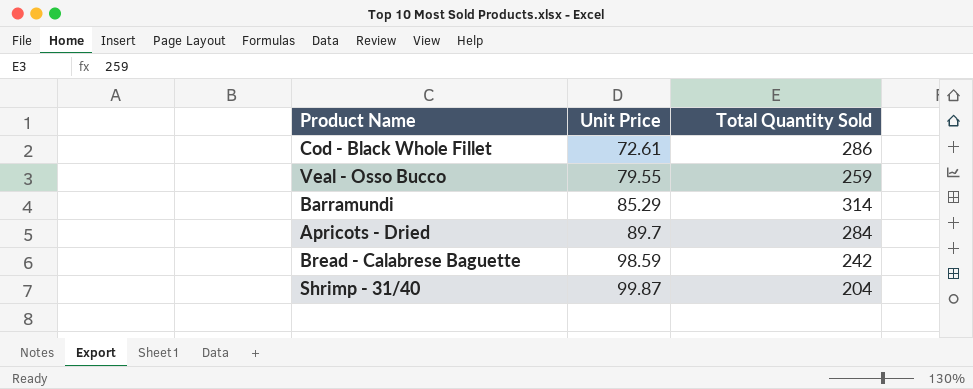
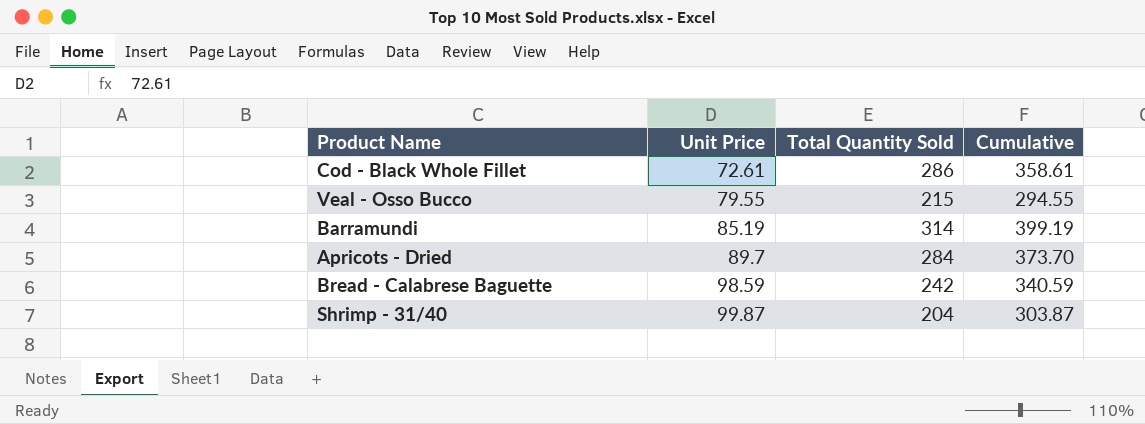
column Cumulative | formula: none -> [Unit Price] + [Total Quantity Sold]
Veal - Osso Bucco | Total Quantity Sold: 259 -> 215
Barramundi | Unit Price: 85.29 -> 85.19

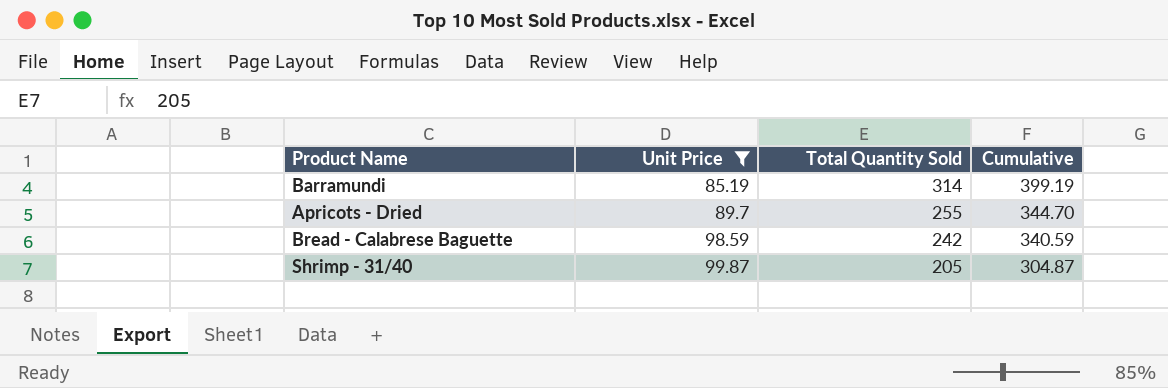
filter: none -> Unit Price >= 85.19
Apricots - Dried | Total Quantity Sold: 284 -> 255
Apricots - Dried | Cumulative: 373.70 -> 344.70
Shrimp - 31/40 | Total Quantity Sold: 204 -> 205
Shrimp - 31/40 | Cumulative: 303.87 -> 304.87

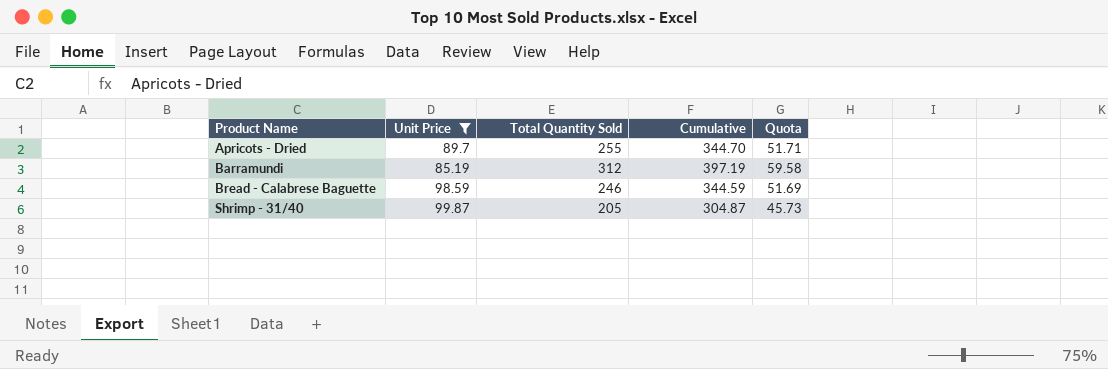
row order: Unit Price ascending -> Product Name ascending
column Quota | formula: none -> [Cumulative] * 0.15
Barramundi | Total Quantity Sold: 314 -> 312
Barramundi | Cumulative: 399.19 -> 397.19
Bread - Calabrese Baguette | Total Quantity Sold: 242 -> 246
Bread - Calabrese Baguette | Cumulative: 340.59 -> 344.59

